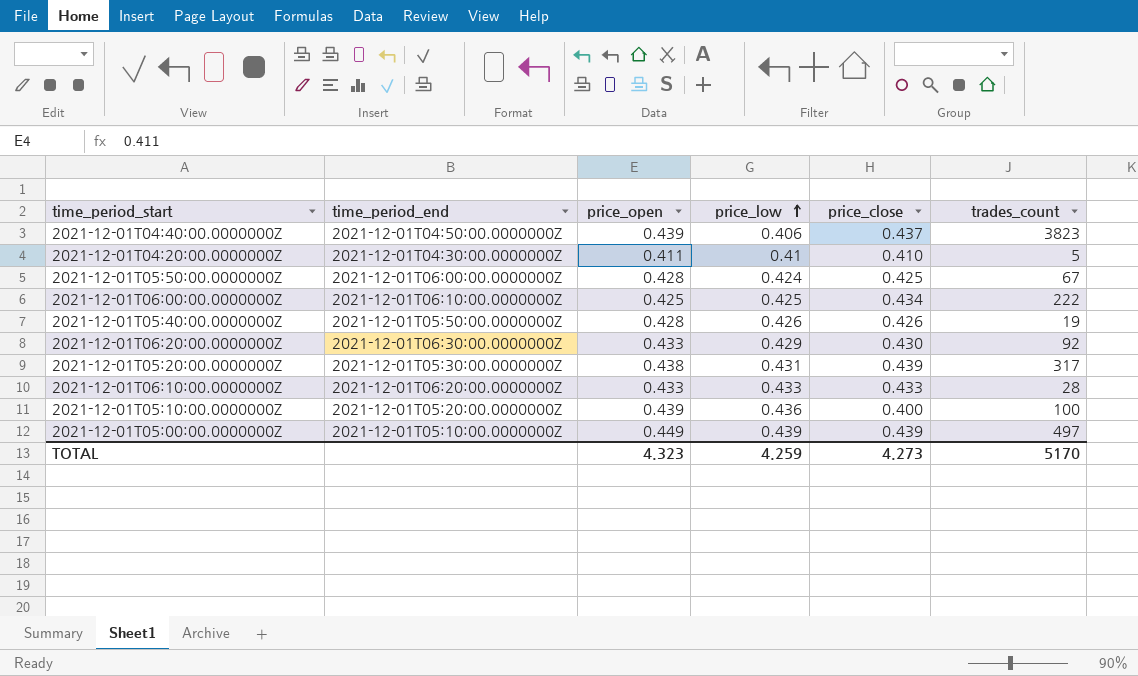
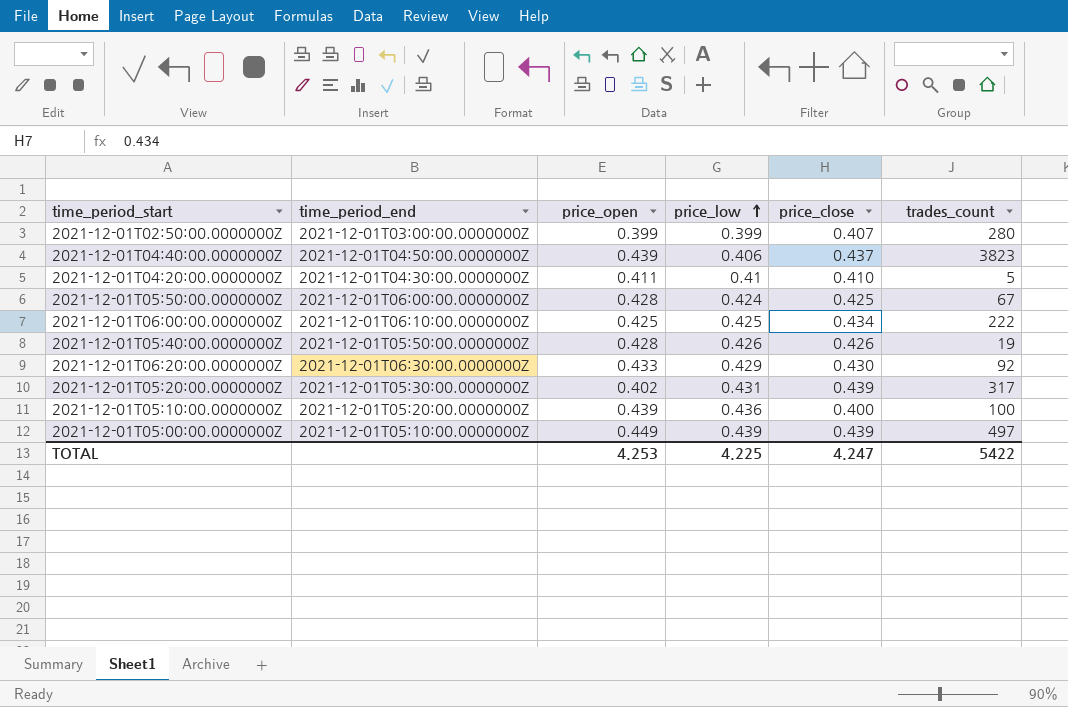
row 2021-12-01T06:10:00.0000000Z: 2021-12-01T06:20:00.0000000Z | 0.433 | 0.433 | 0.433 | 28 -> none
row 2021-12-01T02:50:00.0000000Z: none -> 2021-12-01T03:00:00.0000000Z | 0.399 | 0.399 | 0.407 | 280
2021-12-01T05:20:00.0000000Z | price_open: 0.438 -> 0.402
TOTAL | price_open: 4.323 -> 4.253
TOTAL | price_low: 4.259 -> 4.225
TOTAL | price_close: 4.273 -> 4.247
TOTAL | trades_count: 5170 -> 5422

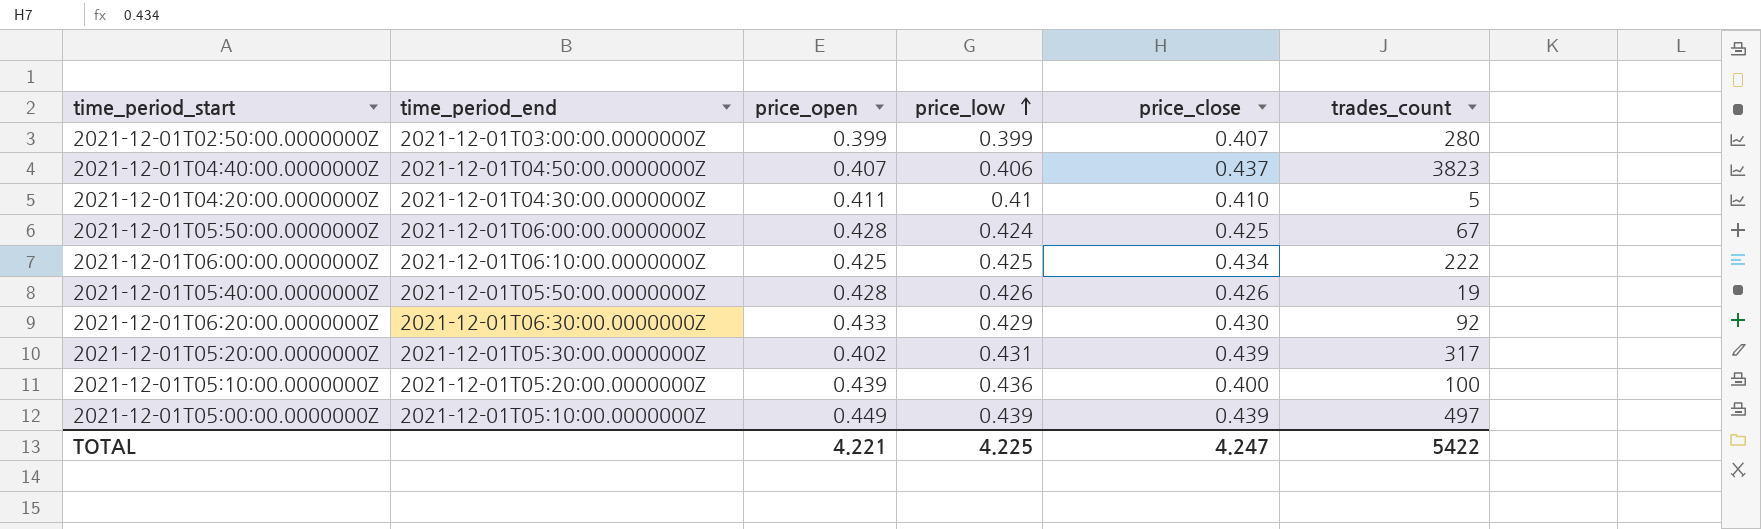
2021-12-01T04:40:00.0000000Z | price_open: 0.439 -> 0.407
TOTAL | price_open: 4.253 -> 4.221

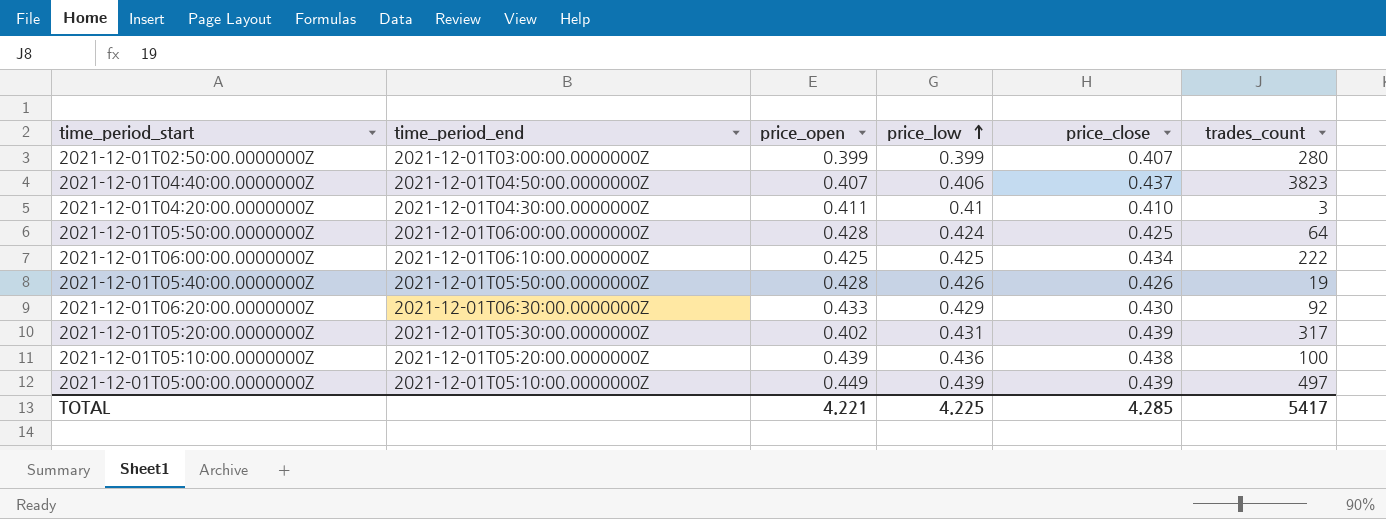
2021-12-01T04:20:00.0000000Z | trades_count: 5 -> 3
2021-12-01T05:50:00.0000000Z | trades_count: 67 -> 64
2021-12-01T05:10:00.0000000Z | price_close: 0.400 -> 0.438
TOTAL | price_close: 4.247 -> 4.285
TOTAL | trades_count: 5422 -> 5417

